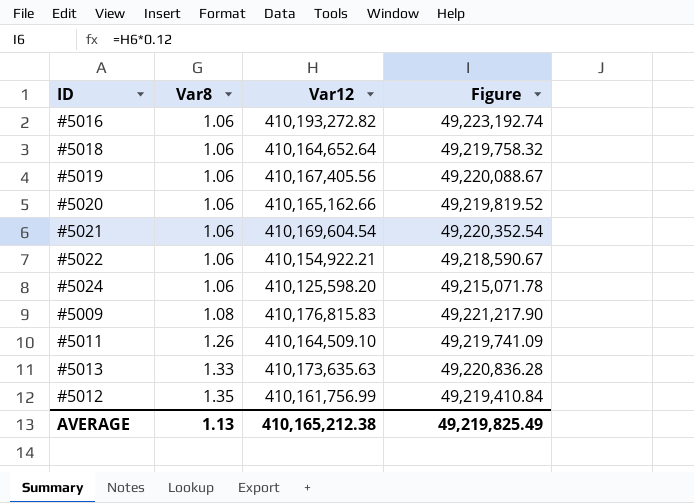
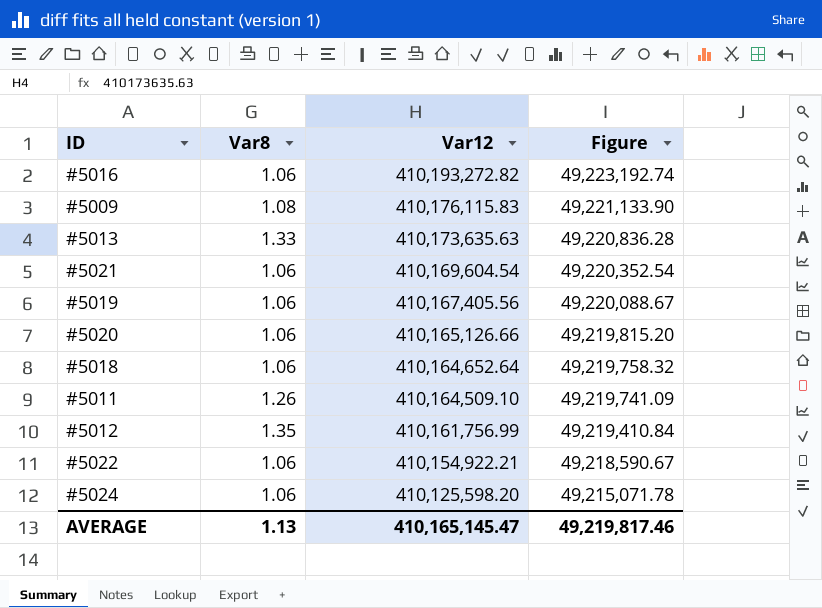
row order: Var8 ascending -> Var12 descending
#5009 | Var12: 410,176,815.83 -> 410,176,115.83
#5009 | Figure: 49,221,217.90 -> 49,221,133.90
#5020 | Var12: 410,165,162.66 -> 410,165,126.66
#5020 | Figure: 49,219,819.52 -> 49,219,815.20
AVERAGE | Var12: 410,165,212.38 -> 410,165,145.47
AVERAGE | Figure: 49,219,825.49 -> 49,219,817.46

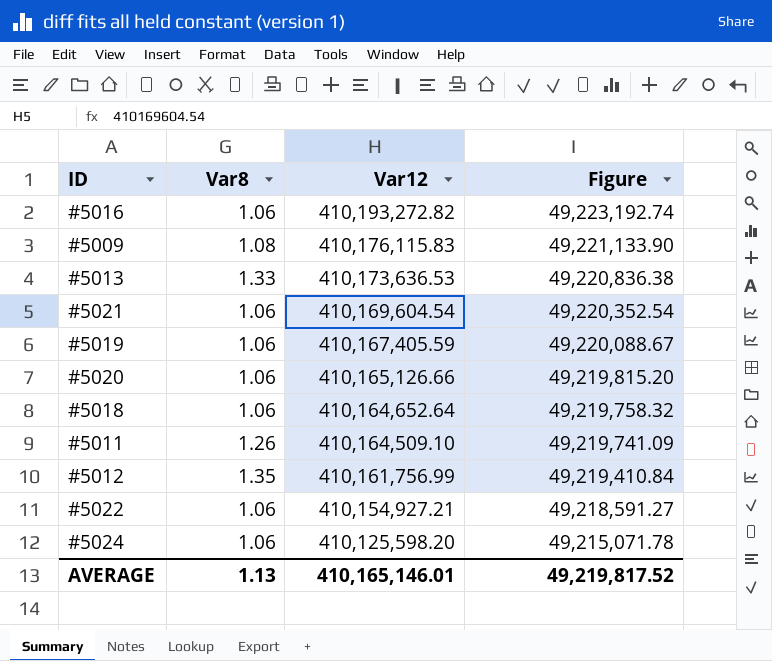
#5013 | Var12: 410,173,635.63 -> 410,173,636.53
#5013 | Figure: 49,220,836.28 -> 49,220,836.38
#5019 | Var12: 410,167,405.56 -> 410,167,405.59
#5022 | Var12: 410,154,922.21 -> 410,154,927.21
#5022 | Figure: 49,218,590.67 -> 49,218,591.27
AVERAGE | Var12: 410,165,145.47 -> 410,165,146.01
AVERAGE | Figure: 49,219,817.46 -> 49,219,817.52

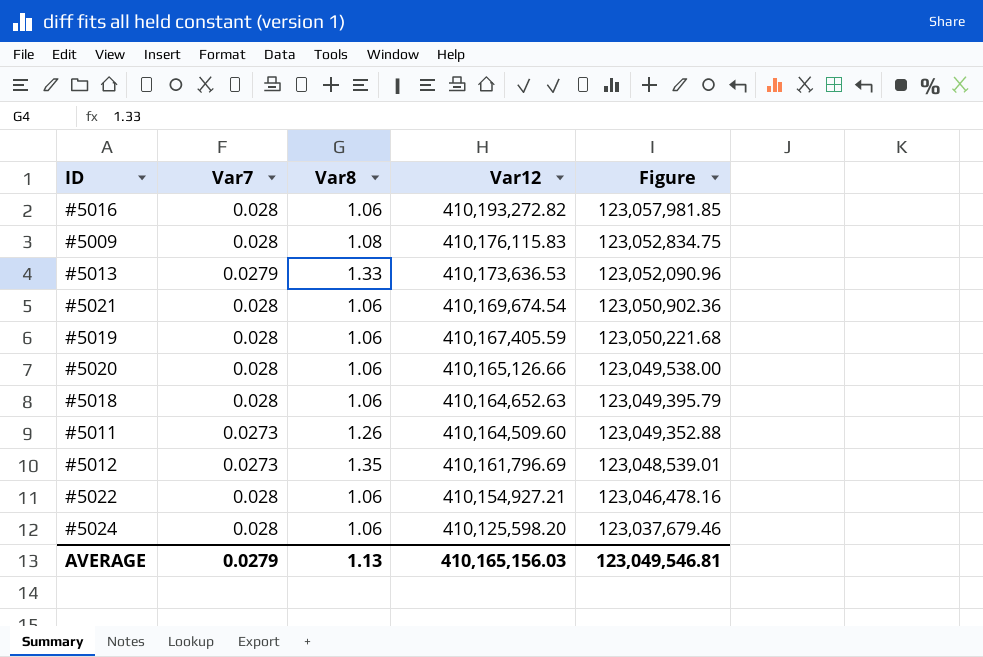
column Var7 | position: none -> 2
column Figure | formula: [Var12] * 0.12 -> [Var12] * 0.3
#5021 | Var12: 410,169,604.54 -> 410,169,674.54
#5018 | Var12: 410,164,652.64 -> 410,164,652.63
#5011 | Var12: 410,164,509.10 -> 410,164,509.60
#5012 | Var12: 410,161,756.99 -> 410,161,796.69
AVERAGE | Var12: 410,165,146.01 -> 410,165,156.03
AVERAGE | Figure: 49,219,817.52 -> 123,049,546.81

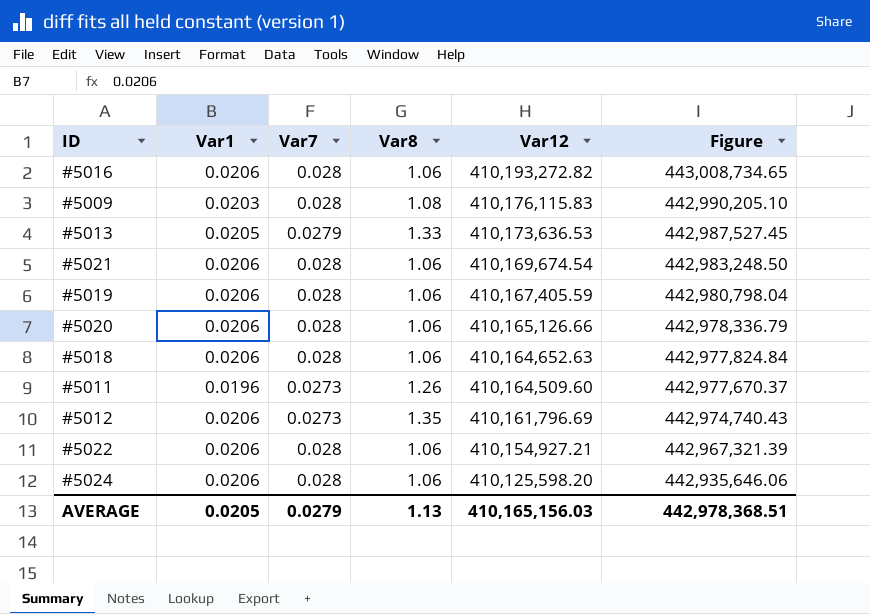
column Var1 | position: none -> 2
column Figure | formula: [Var12] * 0.3 -> [Var12] * 1.08
AVERAGE | Figure: 123,049,546.81 -> 442,978,368.51

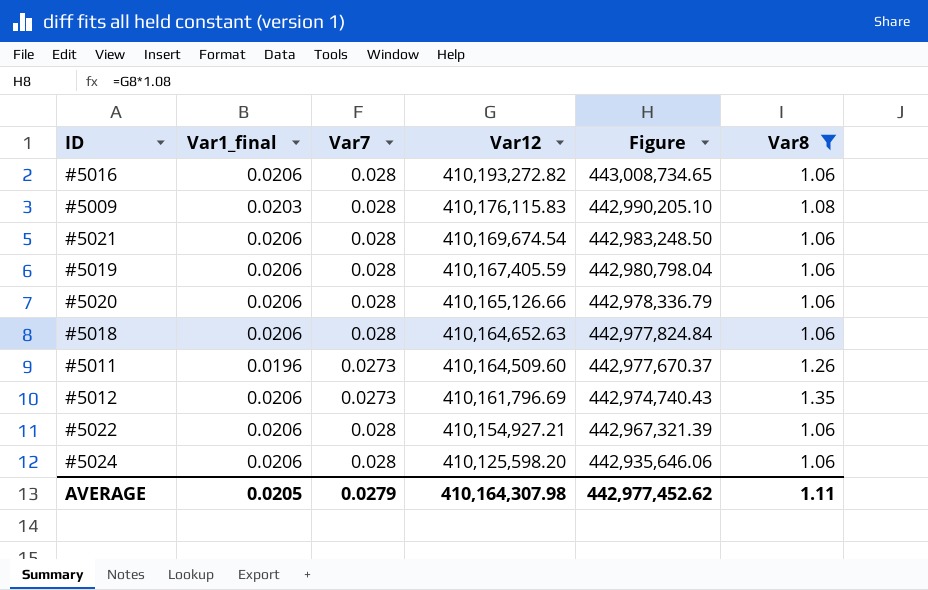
filter: none -> Var8 != 1.33
column name: Var1 -> Var1_final
column Var8 | position: 4 -> 6
AVERAGE | Var12: 410,165,156.03 -> 410,164,307.98
AVERAGE | Figure: 442,978,368.51 -> 442,977,452.62
AVERAGE | Var8: 1.13 -> 1.11

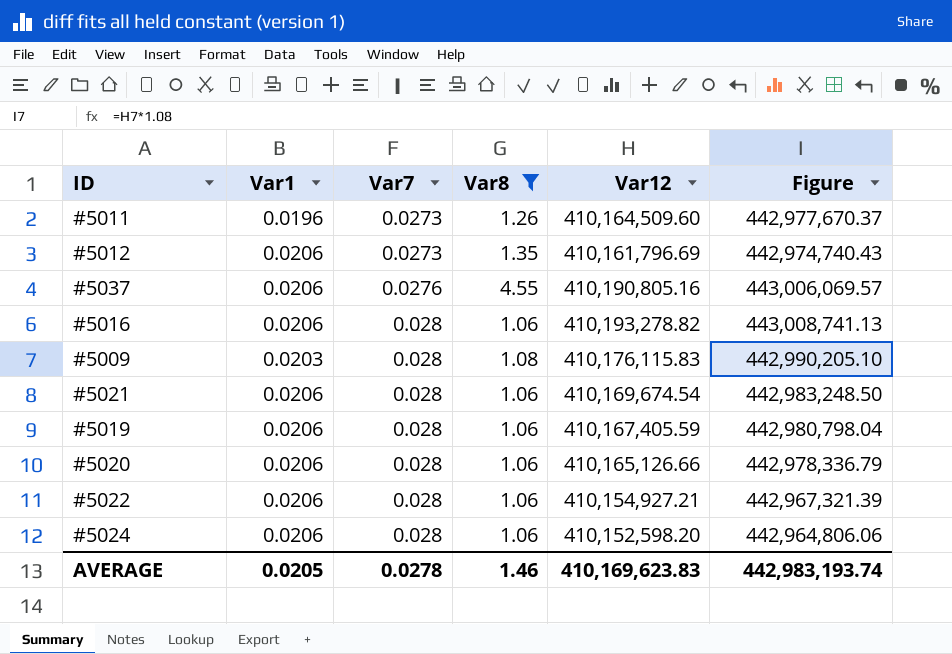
row order: Var12 descending -> Var7 ascending
column name: Var1_final -> Var1
column Var8 | position: 6 -> 4
row #5018: 0.0206 | 0.028 | 410,164,652.63 | 442,977,824.84 | 1.06 -> none
row #5037: none -> 0.0206 | 0.0276 | 4.55 | 410,190,805.16 | 443,006,069.57
#5016 | Var12: 410,193,272.82 -> 410,193,278.82
#5016 | Figure: 443,008,734.65 -> 443,008,741.13
#5024 | Var12: 410,125,598.20 -> 410,152,598.20
#5024 | Figure: 442,935,646.06 -> 442,964,806.06
AVERAGE | Var7: 0.0279 -> 0.0278
AVERAGE | Var8: 1.11 -> 1.46
AVERAGE | Var12: 410,164,307.98 -> 410,169,623.83
AVERAGE | Figure: 442,977,452.62 -> 442,983,193.74

